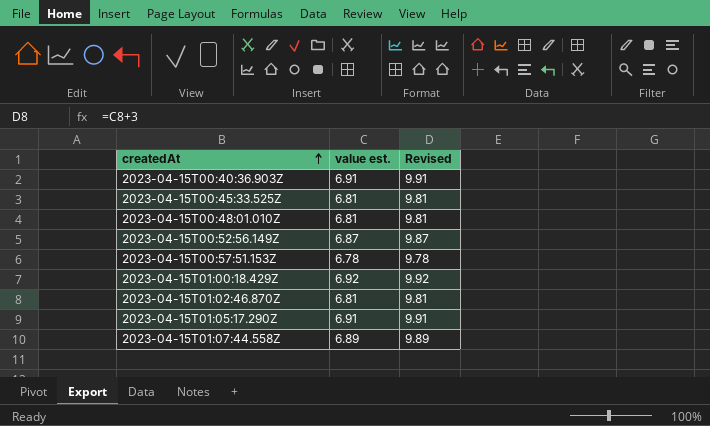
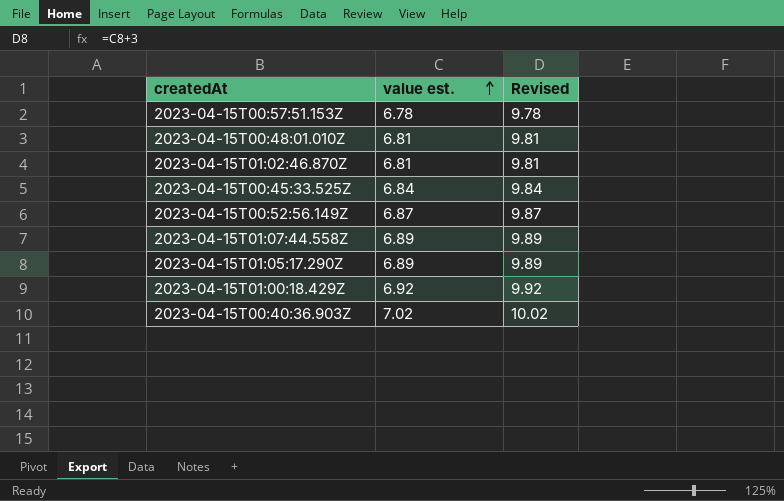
row order: createdAt ascending -> value est. ascending
2023-04-15T00:45:33.525Z | value est.: 6.81 -> 6.84
2023-04-15T00:45:33.525Z | Revised: 9.81 -> 9.84
2023-04-15T01:05:17.290Z | value est.: 6.91 -> 6.89
2023-04-15T01:05:17.290Z | Revised: 9.91 -> 9.89
2023-04-15T00:40:36.903Z | value est.: 6.91 -> 7.02
2023-04-15T00:40:36.903Z | Revised: 9.91 -> 10.02

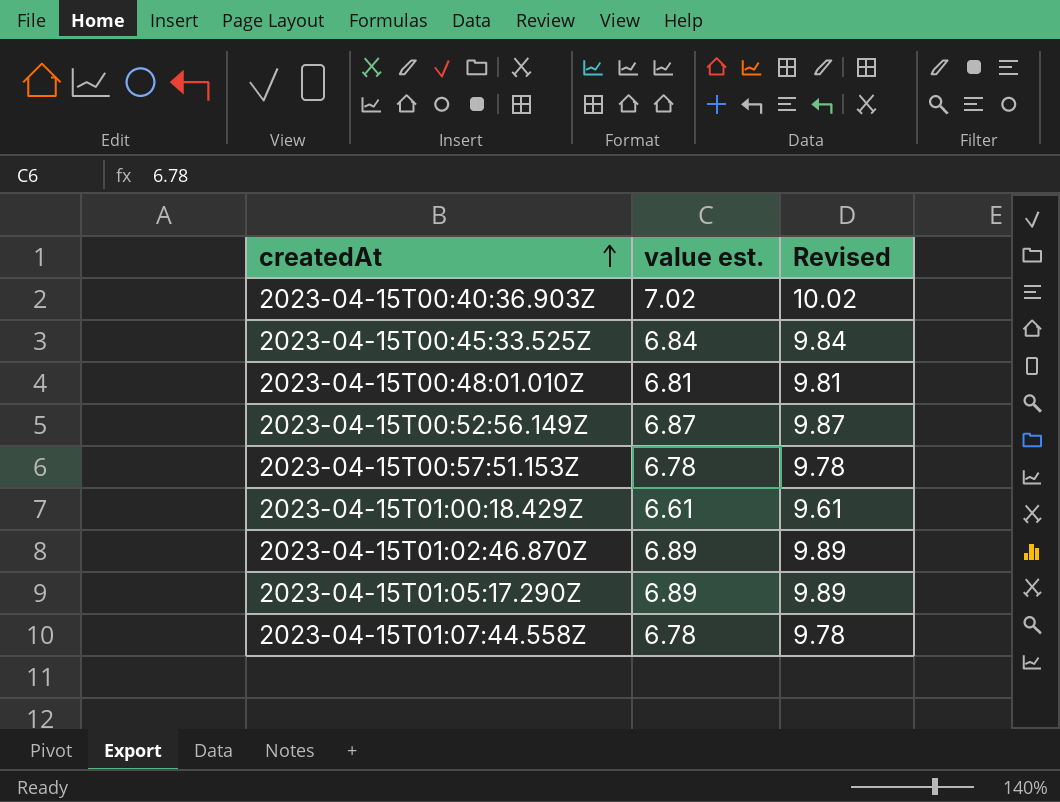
row order: value est. ascending -> createdAt ascending
2023-04-15T01:00:18.429Z | value est.: 6.92 -> 6.61
2023-04-15T01:00:18.429Z | Revised: 9.92 -> 9.61
2023-04-15T01:02:46.870Z | value est.: 6.81 -> 6.89
2023-04-15T01:02:46.870Z | Revised: 9.81 -> 9.89
2023-04-15T01:07:44.558Z | value est.: 6.89 -> 6.78
2023-04-15T01:07:44.558Z | Revised: 9.89 -> 9.78

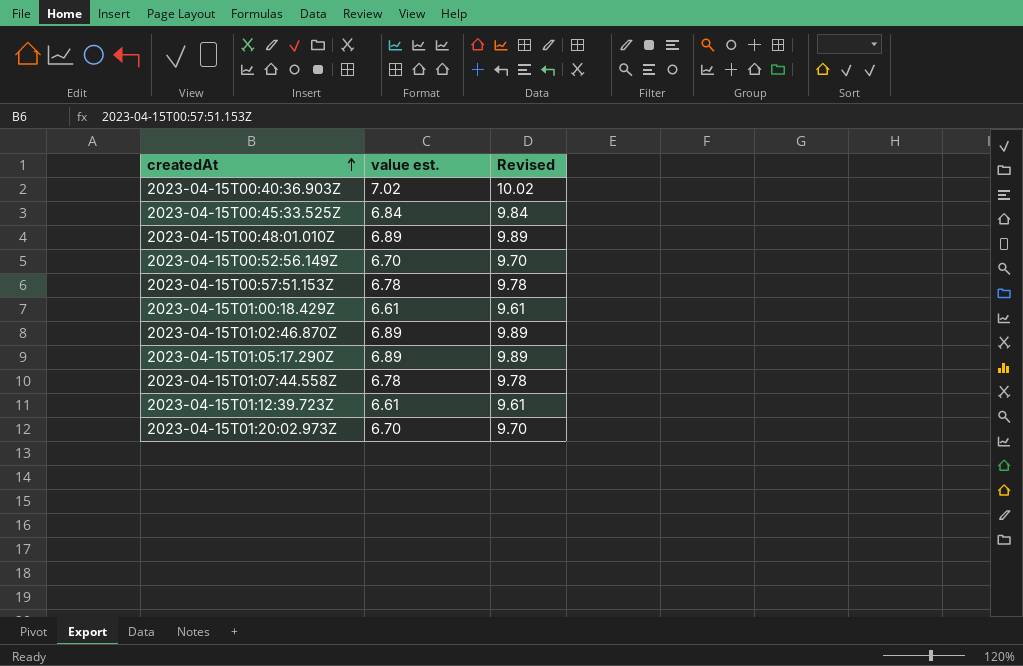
2023-04-15T00:48:01.010Z | value est.: 6.81 -> 6.89
2023-04-15T00:48:01.010Z | Revised: 9.81 -> 9.89
2023-04-15T00:52:56.149Z | value est.: 6.87 -> 6.70
2023-04-15T00:52:56.149Z | Revised: 9.87 -> 9.70
row 2023-04-15T01:12:39.723Z: none -> 6.61 | 9.61
row 2023-04-15T01:20:02.973Z: none -> 6.70 | 9.70

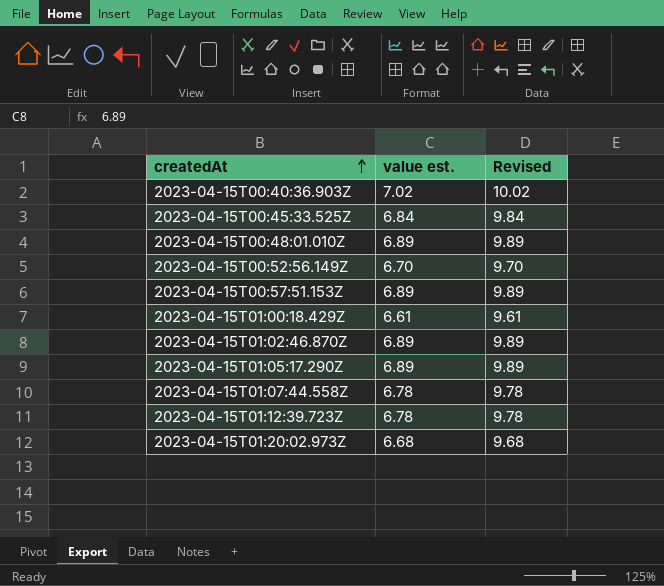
2023-04-15T00:57:51.153Z | value est.: 6.78 -> 6.89
2023-04-15T00:57:51.153Z | Revised: 9.78 -> 9.89
2023-04-15T01:12:39.723Z | value est.: 6.61 -> 6.78
2023-04-15T01:12:39.723Z | Revised: 9.61 -> 9.78
2023-04-15T01:20:02.973Z | value est.: 6.70 -> 6.68
2023-04-15T01:20:02.973Z | Revised: 9.70 -> 9.68

